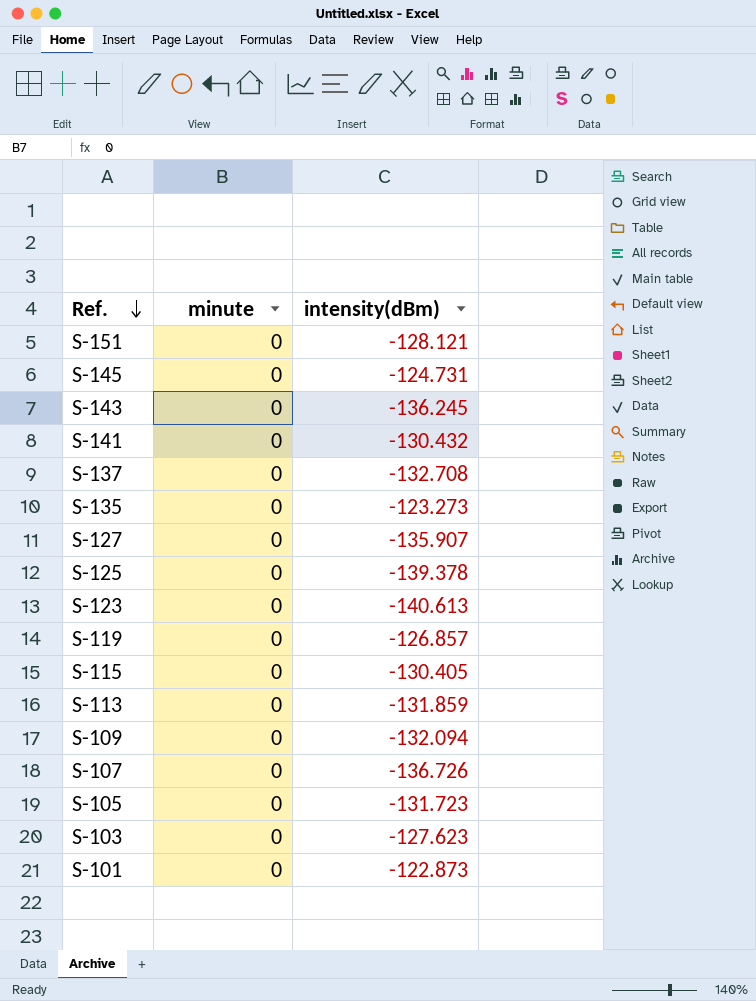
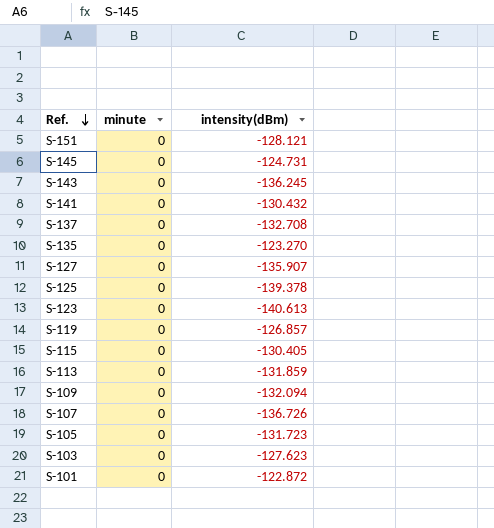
S-135 | intensity(dBm): -123.273 -> -123.270
S-101 | intensity(dBm): -122.873 -> -122.872

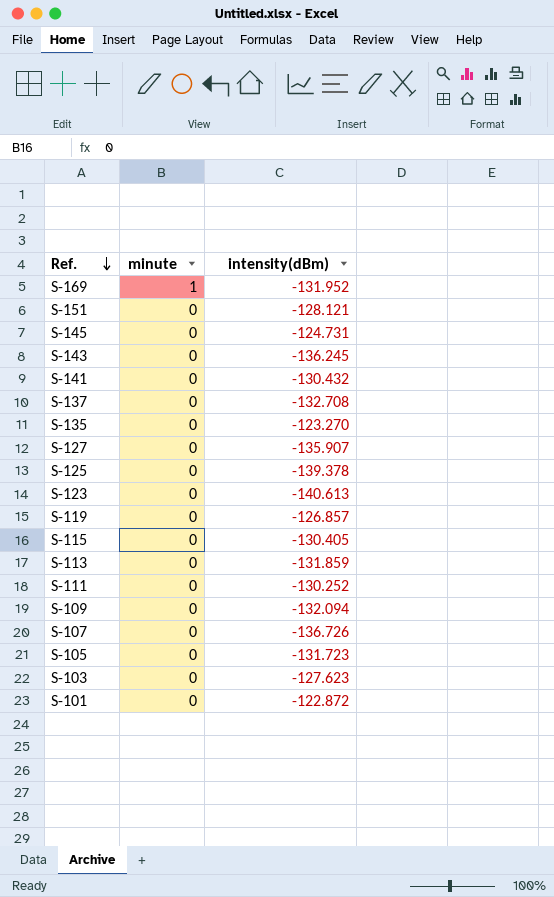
row S-169: none -> 1 | -131.952
row S-111: none -> 0 | -130.252

